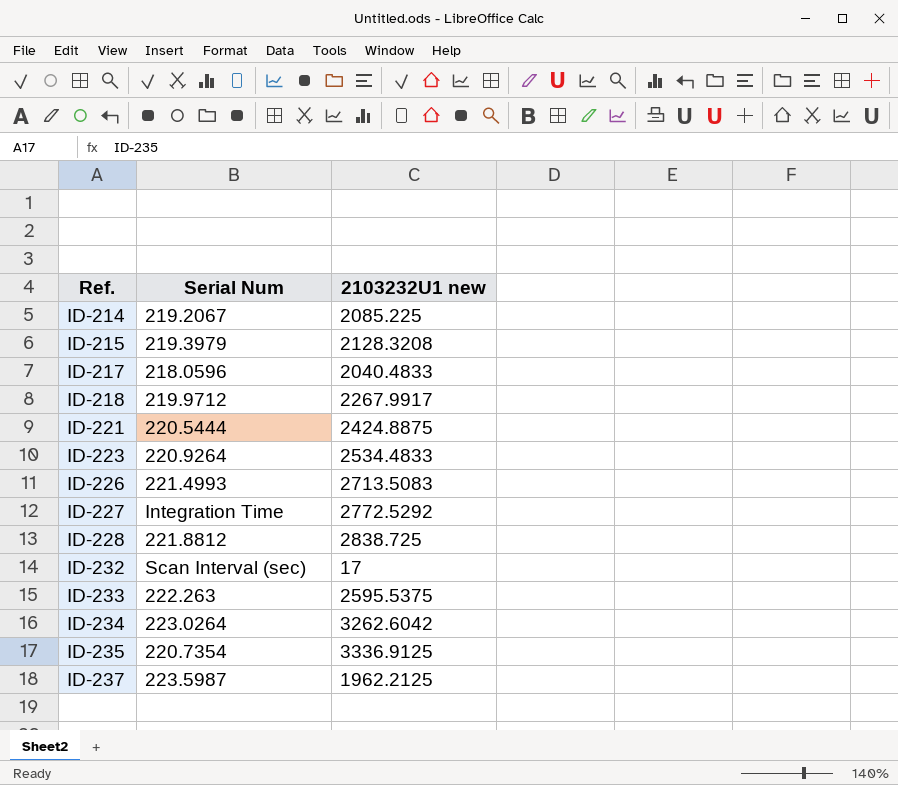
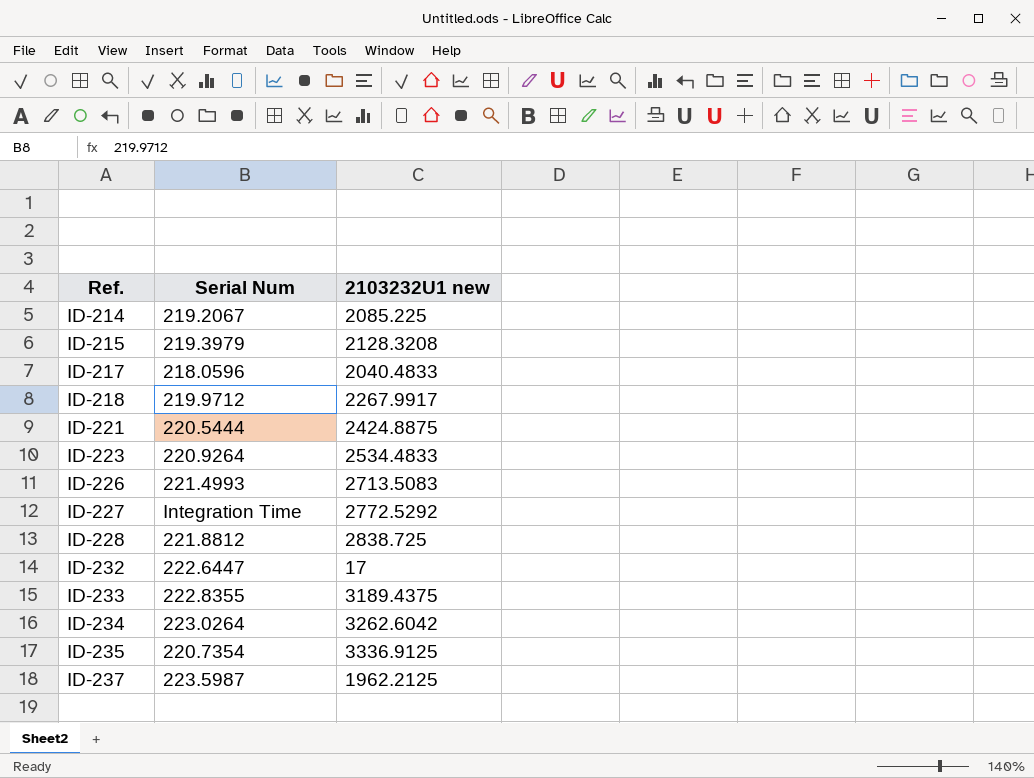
ID-232 | Serial Num: Scan Interval (sec) -> 222.6447
ID-233 | Serial Num: 222.263 -> 222.8355
ID-233 | 2103232U1 new: 2595.5375 -> 3189.4375

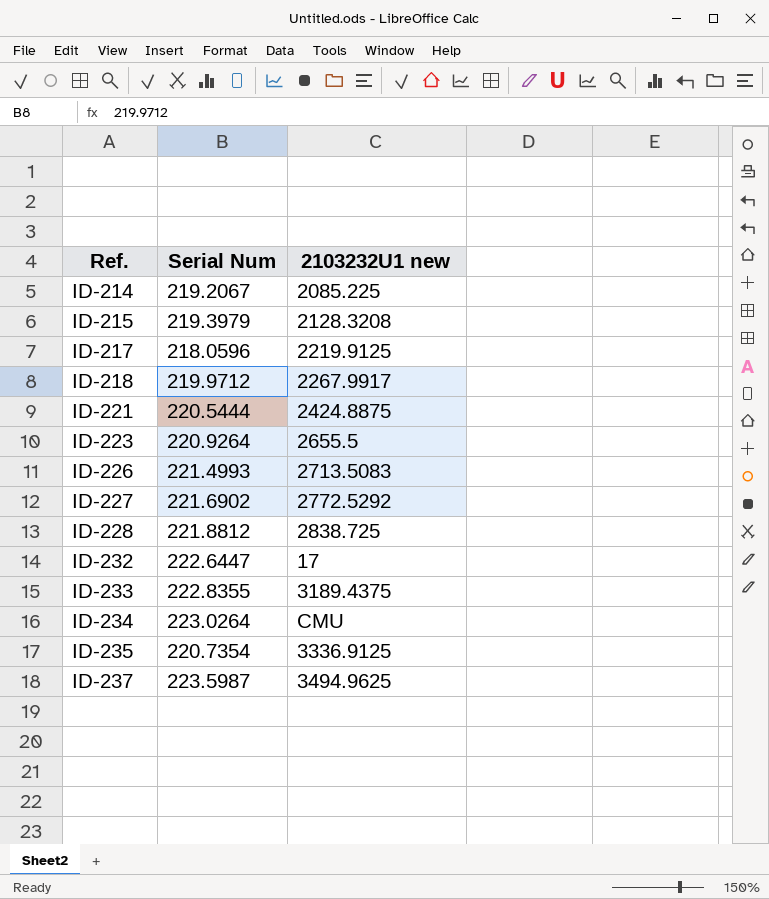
ID-217 | 2103232U1 new: 2040.4833 -> 2219.9125
ID-223 | 2103232U1 new: 2534.4833 -> 2655.5
ID-227 | Serial Num: Integration Time -> 221.6902
ID-234 | 2103232U1 new: 3262.6042 -> CMU
ID-237 | 2103232U1 new: 1962.2125 -> 3494.9625

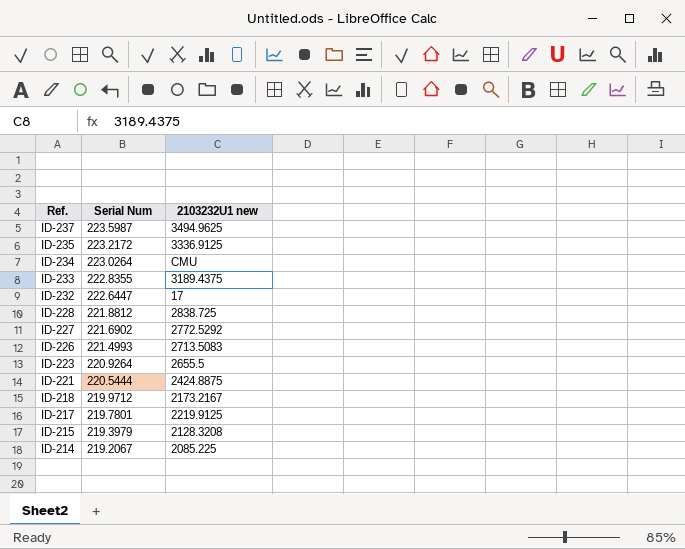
row order: Ref. ascending -> Ref. descending
ID-235 | Serial Num: 220.7354 -> 223.2172
ID-218 | 2103232U1 new: 2267.9917 -> 2173.2167
ID-217 | Serial Num: 218.0596 -> 219.7801

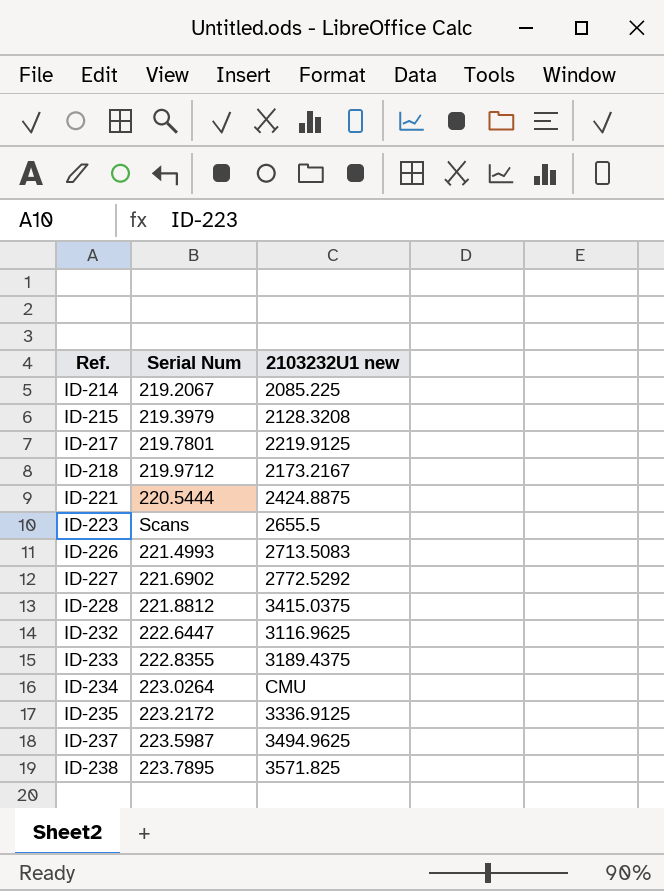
row order: Ref. descending -> Ref. ascending
ID-223 | Serial Num: 220.9264 -> Scans
ID-228 | 2103232U1 new: 2838.725 -> 3415.0375
ID-232 | 2103232U1 new: 17 -> 3116.9625
row ID-238: none -> 223.7895 | 3571.825

